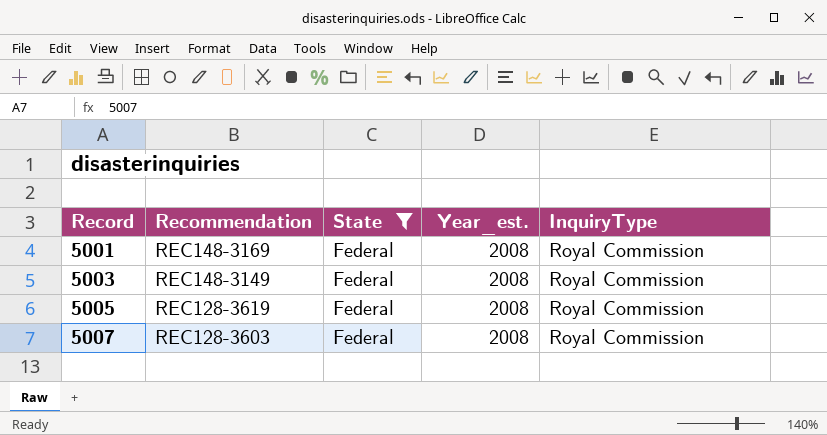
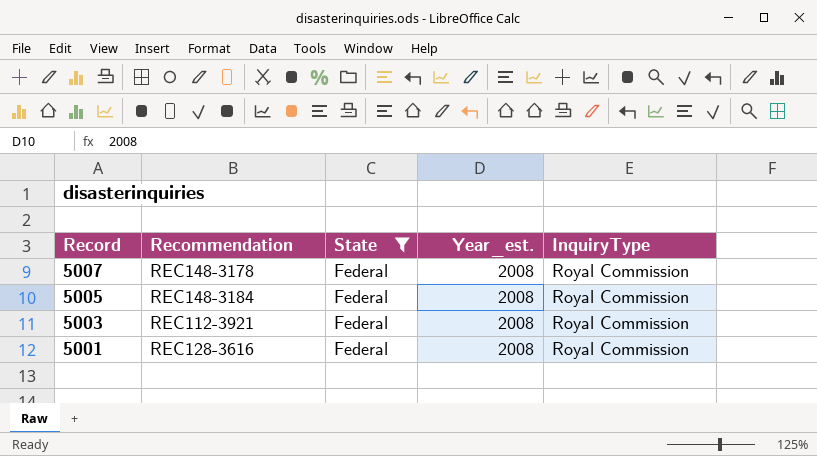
row order: Record ascending -> Record descending
5007 | Recommendation: REC128-3603 -> REC148-3178
5005 | Recommendation: REC128-3619 -> REC148-3184
5003 | Recommendation: REC148-3149 -> REC112-3921
5001 | Recommendation: REC148-3169 -> REC128-3616

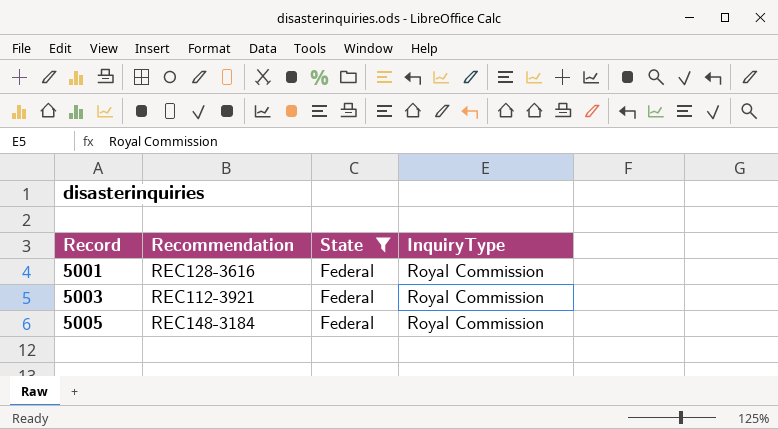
row order: Record descending -> Record ascending
column Year_est. | position: 4 -> none
row 5007: REC148-3178 | Federal | 2008 | Royal Commission -> none

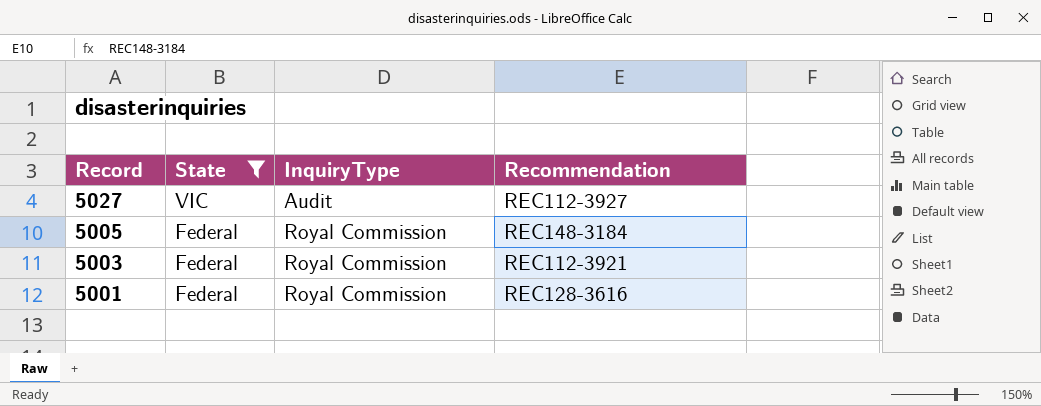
row order: Record ascending -> Record descending
column Recommendation | position: 2 -> 4
row 5027: none -> VIC | Audit | REC112-3927

